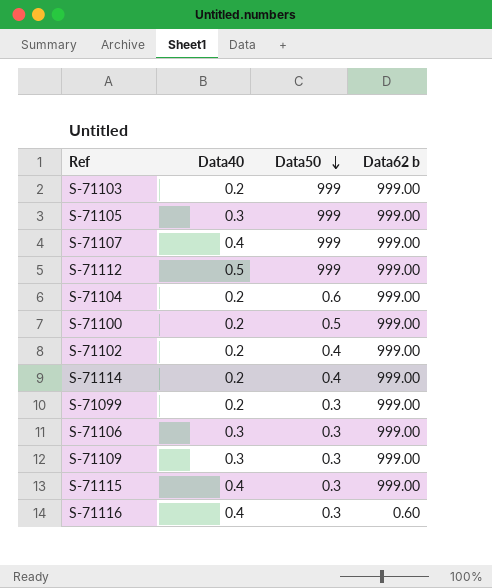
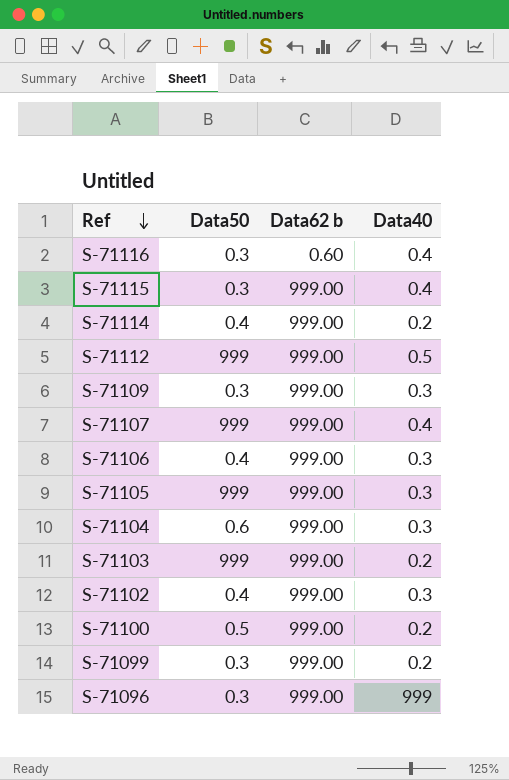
row order: Data50 descending -> Ref descending
column Data40 | position: 2 -> 4
S-71106 | Data50: 0.3 -> 0.4
S-71104 | Data40: 0.2 -> 0.3
S-71102 | Data40: 0.2 -> 0.3
row S-71096: none -> 0.3 | 999.00 | 999

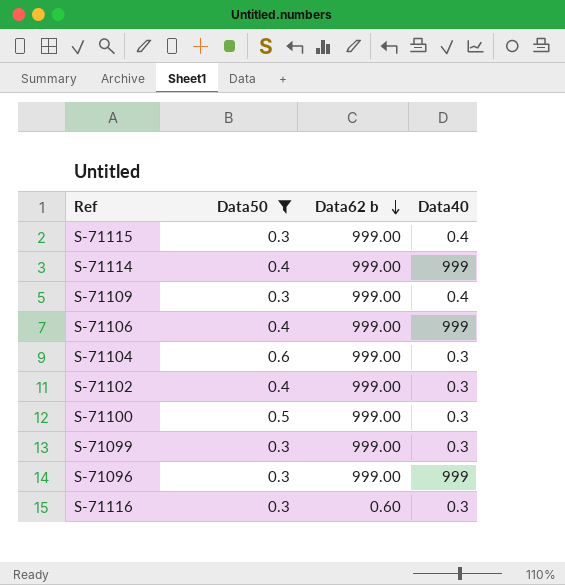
filter: none -> Data50 != 999
row order: Ref descending -> Data62 b descending
S-71114 | Data40: 0.2 -> 999
S-71109 | Data40: 0.3 -> 0.4
S-71106 | Data40: 0.3 -> 999
S-71100 | Data40: 0.2 -> 0.3
S-71099 | Data40: 0.2 -> 0.3
S-71116 | Data40: 0.4 -> 0.3

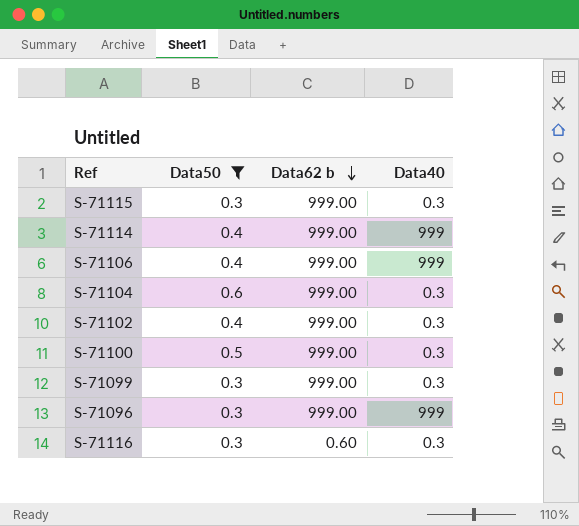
row S-71109: 0.3 | 999.00 | 0.4 -> none
S-71115 | Data40: 0.4 -> 0.3

